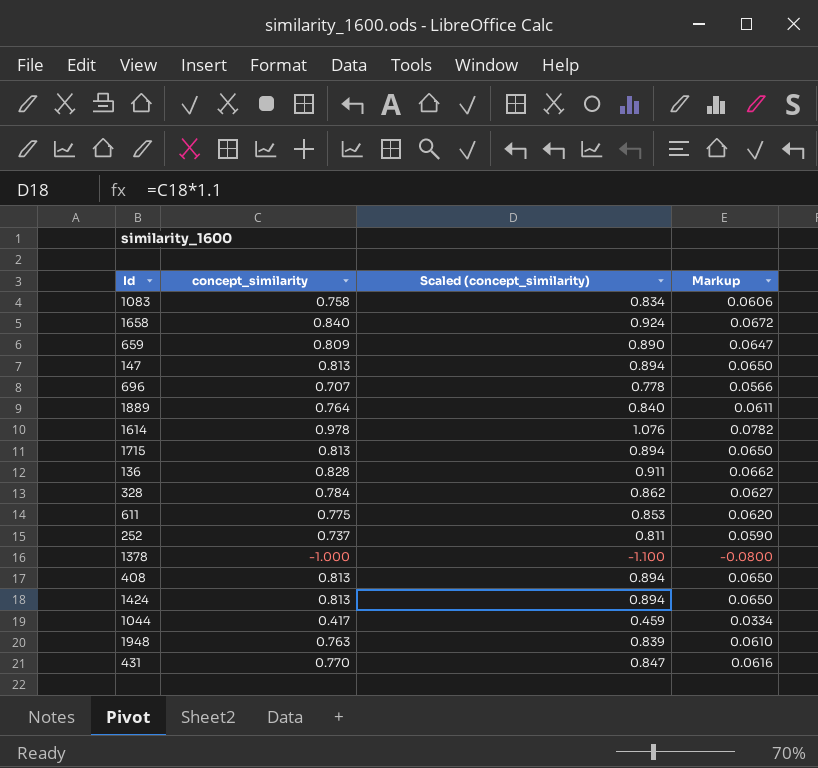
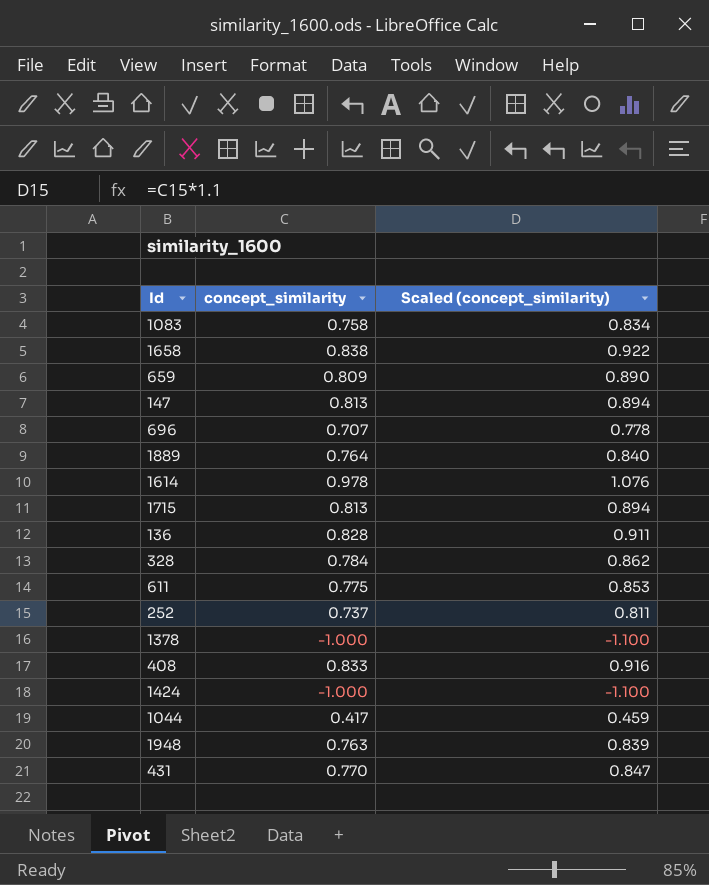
column Markup | formula: [concept_similarity] * 0.08 -> none
1658 | concept_similarity: 0.840 -> 0.838
1658 | Scaled (concept_similarity): 0.924 -> 0.922
408 | concept_similarity: 0.813 -> 0.833
408 | Scaled (concept_similarity): 0.894 -> 0.916
1424 | concept_similarity: 0.813 -> -1.000
1424 | Scaled (concept_similarity): 0.894 -> -1.100

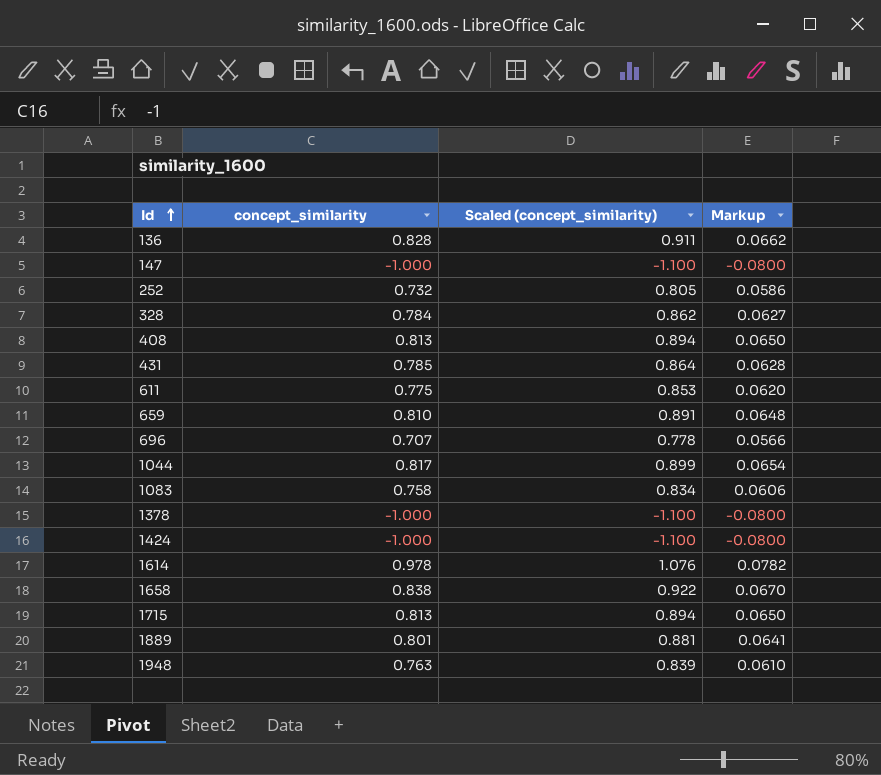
row order: none -> Id ascending
column Markup | formula: none -> [concept_similarity] * 0.08
147 | concept_similarity: 0.813 -> -1.000
147 | Scaled (concept_similarity): 0.894 -> -1.100
252 | concept_similarity: 0.737 -> 0.732
252 | Scaled (concept_similarity): 0.811 -> 0.805
408 | concept_similarity: 0.833 -> 0.813
408 | Scaled (concept_similarity): 0.916 -> 0.894
431 | concept_similarity: 0.770 -> 0.785
431 | Scaled (concept_similarity): 0.847 -> 0.864
659 | concept_similarity: 0.809 -> 0.810
659 | Scaled (concept_similarity): 0.890 -> 0.891
1044 | concept_similarity: 0.417 -> 0.817
1044 | Scaled (concept_similarity): 0.459 -> 0.899
1889 | concept_similarity: 0.764 -> 0.801
1889 | Scaled (concept_similarity): 0.840 -> 0.881

